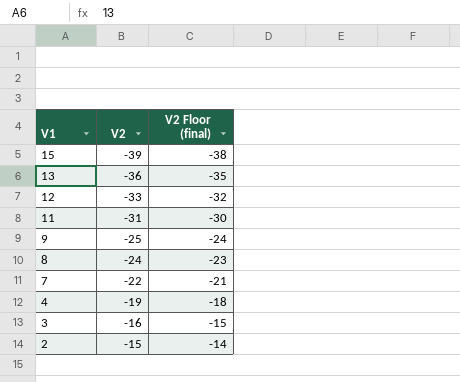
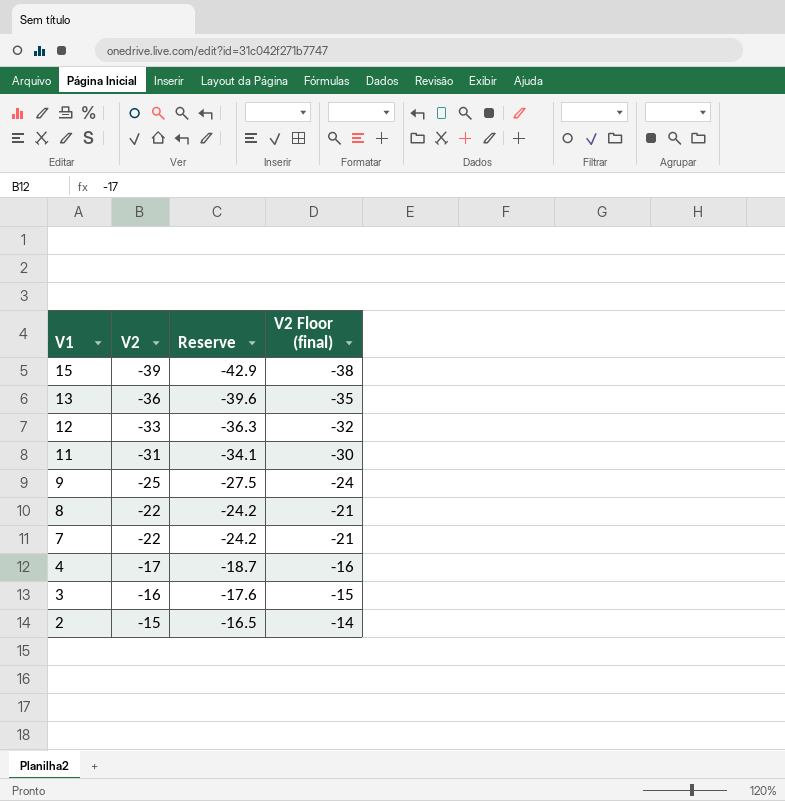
column Reserve | formula: none -> [V2] * 1.1
8 | V2: -24 -> -22
8 | V2 Floor (final): -23 -> -21
4 | V2: -19 -> -17
4 | V2 Floor (final): -18 -> -16

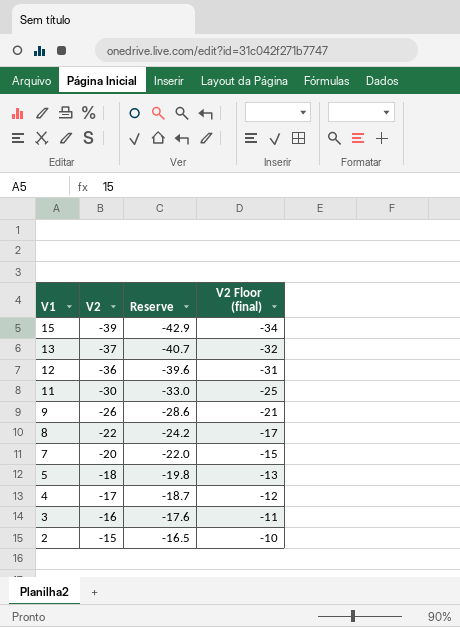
column V2 Floor (final) | formula: [V2] + 1 -> [V2] + 5
13 | V2: -36 -> -37
13 | Reserve: -39.6 -> -40.7
12 | V2: -33 -> -36
12 | Reserve: -36.3 -> -39.6
11 | V2: -31 -> -30
11 | Reserve: -34.1 -> -33.0
9 | V2: -25 -> -26
9 | Reserve: -27.5 -> -28.6
7 | V2: -22 -> -20
7 | Reserve: -24.2 -> -22.0
row 5: none -> -18 | -19.8 | -13

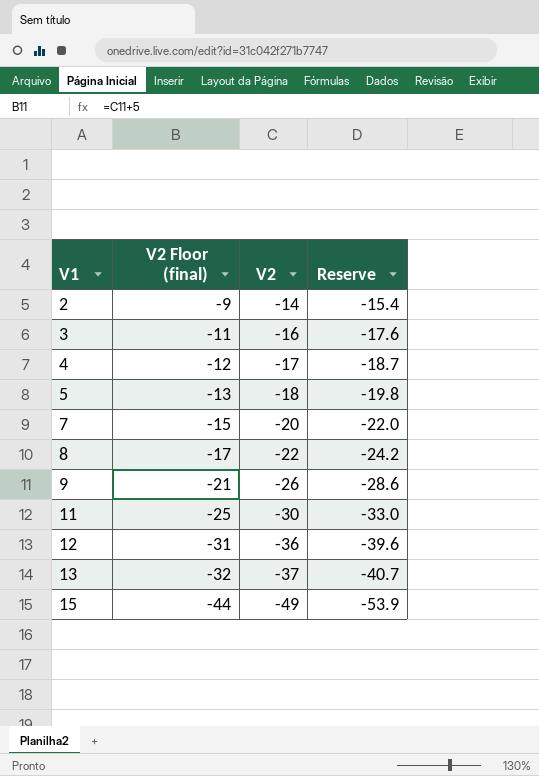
row order: V1 descending -> V1 ascending
column V2 Floor (final) | position: 4 -> 2
2 | V2 Floor (final): -10 -> -9
2 | V2: -15 -> -14
2 | Reserve: -16.5 -> -15.4
15 | V2 Floor (final): -34 -> -44
15 | V2: -39 -> -49
15 | Reserve: -42.9 -> -53.9

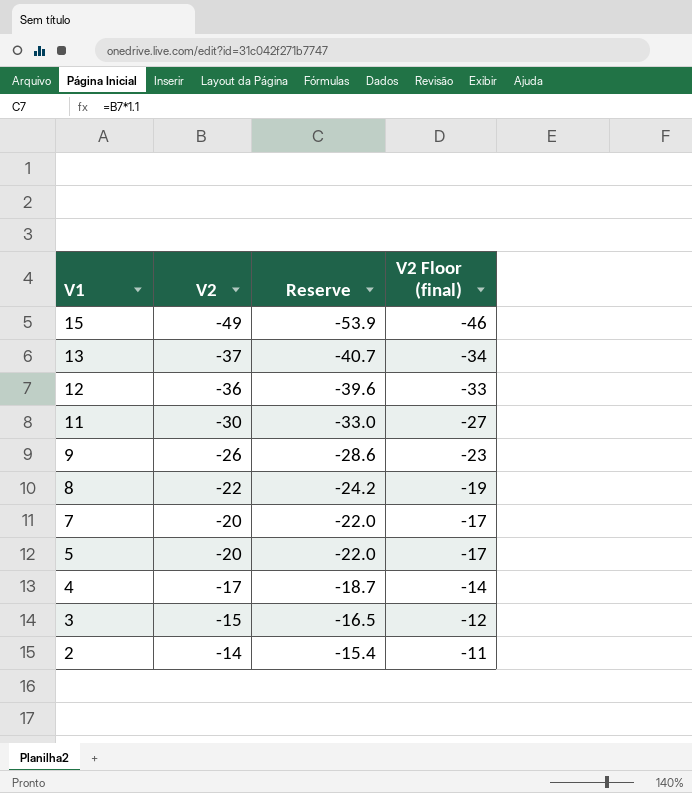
row order: V1 ascending -> V1 descending
column V2 Floor (final) | formula: [V2] + 5 -> [V2] + 3
column V2 Floor (final) | position: 2 -> 4
5 | V2: -18 -> -20
5 | Reserve: -19.8 -> -22.0
3 | V2: -16 -> -15
3 | Reserve: -17.6 -> -16.5

